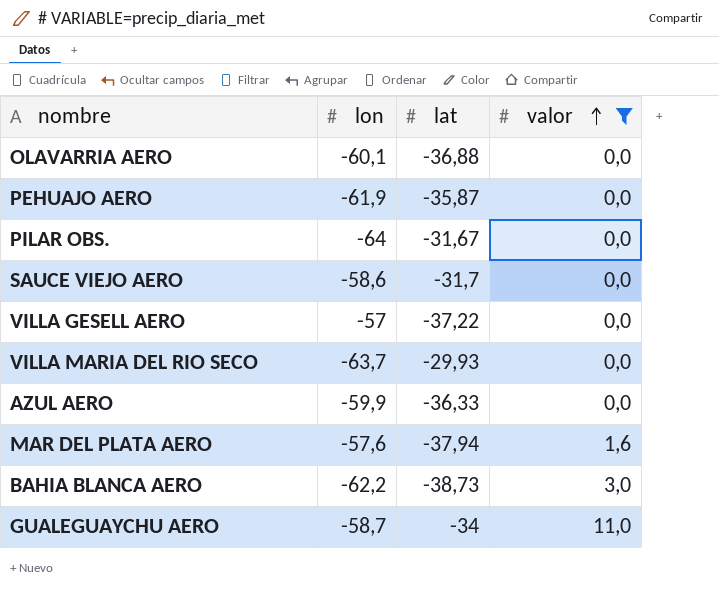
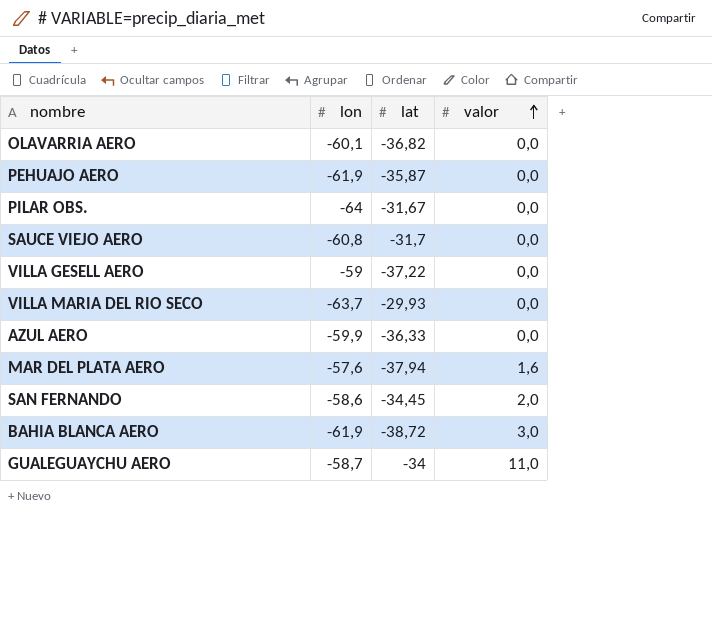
filter: valor != 2,0 -> none
OLAVARRIA AERO | lat: -36,88 -> -36,82
SAUCE VIEJO AERO | lon: -58,6 -> -60,8
VILLA GESELL AERO | lon: -57 -> -59
BAHIA BLANCA AERO | lon: -62,2 -> -61,9
BAHIA BLANCA AERO | lat: -38,73 -> -38,72

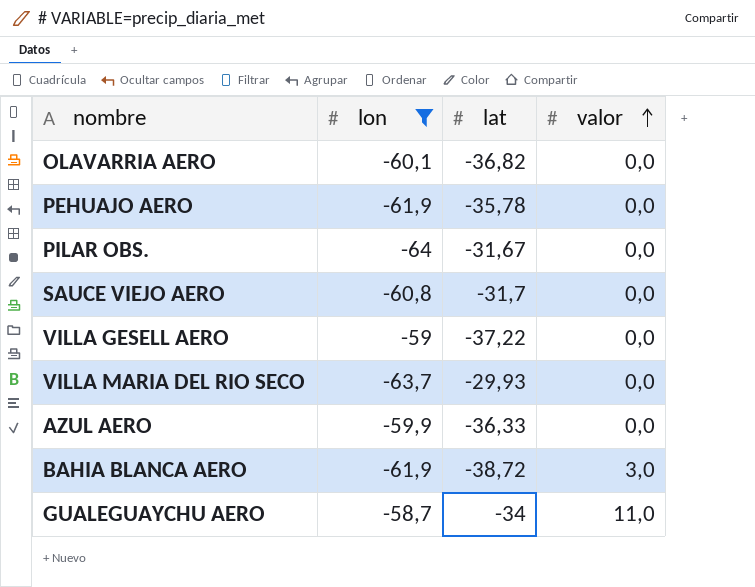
filter: none -> lon <= -58,7
PEHUAJO AERO | lat: -35,87 -> -35,78

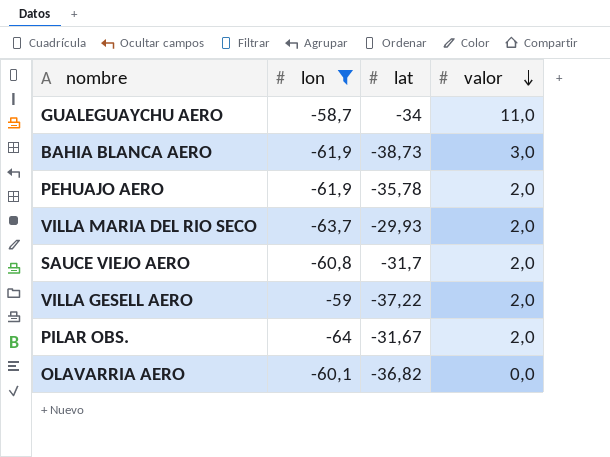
row order: valor ascending -> valor descending
row AZUL AERO: -59,9 | -36,33 | 0,0 -> none
BAHIA BLANCA AERO | lat: -38,72 -> -38,73
PEHUAJO AERO | valor: 0,0 -> 2,0
VILLA MARIA DEL RIO SECO | valor: 0,0 -> 2,0
SAUCE VIEJO AERO | valor: 0,0 -> 2,0
VILLA GESELL AERO | valor: 0,0 -> 2,0
PILAR OBS. | valor: 0,0 -> 2,0

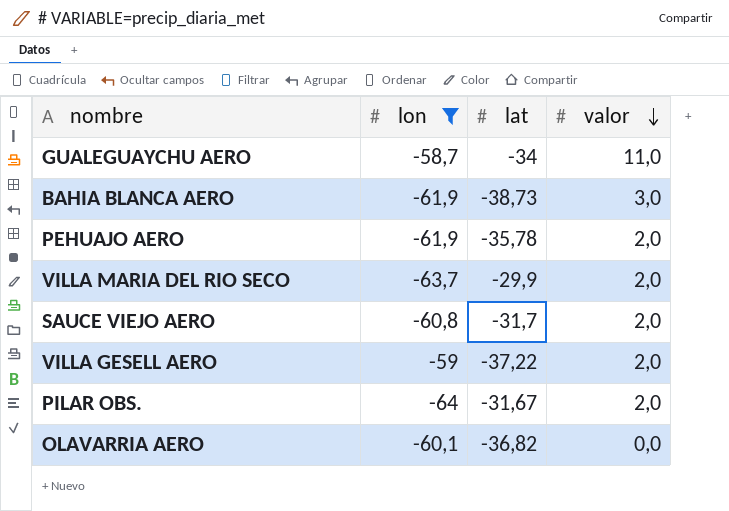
VILLA MARIA DEL RIO SECO | lat: -29,93 -> -29,9

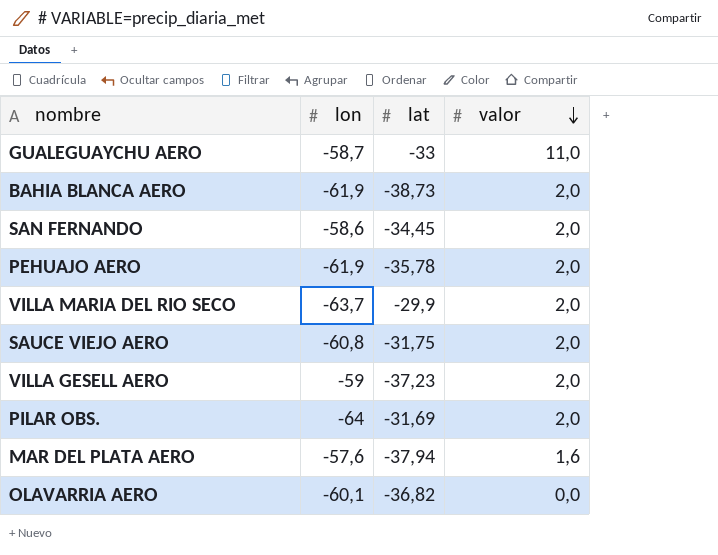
filter: lon <= -58,7 -> none
GUALEGUAYCHU AERO | lat: -34 -> -33
BAHIA BLANCA AERO | valor: 3,0 -> 2,0
SAUCE VIEJO AERO | lat: -31,7 -> -31,75
VILLA GESELL AERO | lat: -37,22 -> -37,23
PILAR OBS. | lat: -31,67 -> -31,69

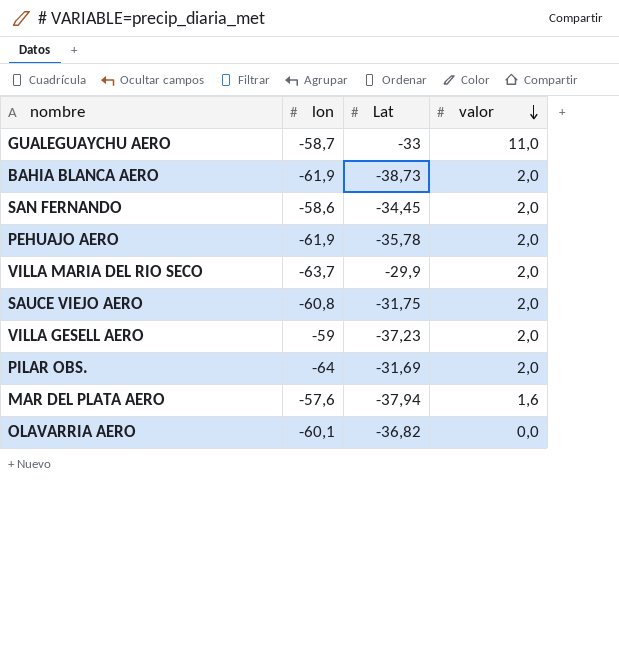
column name: lat -> Lat

